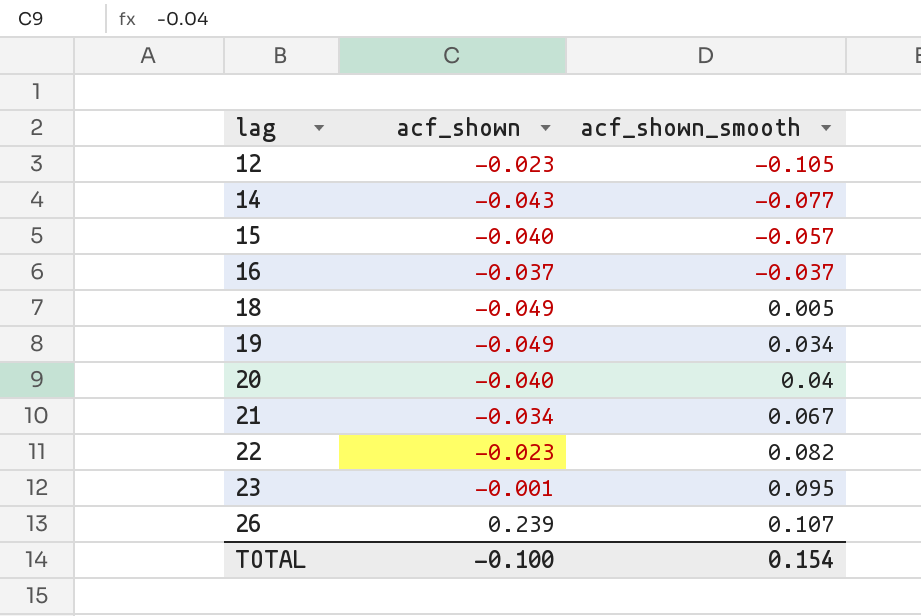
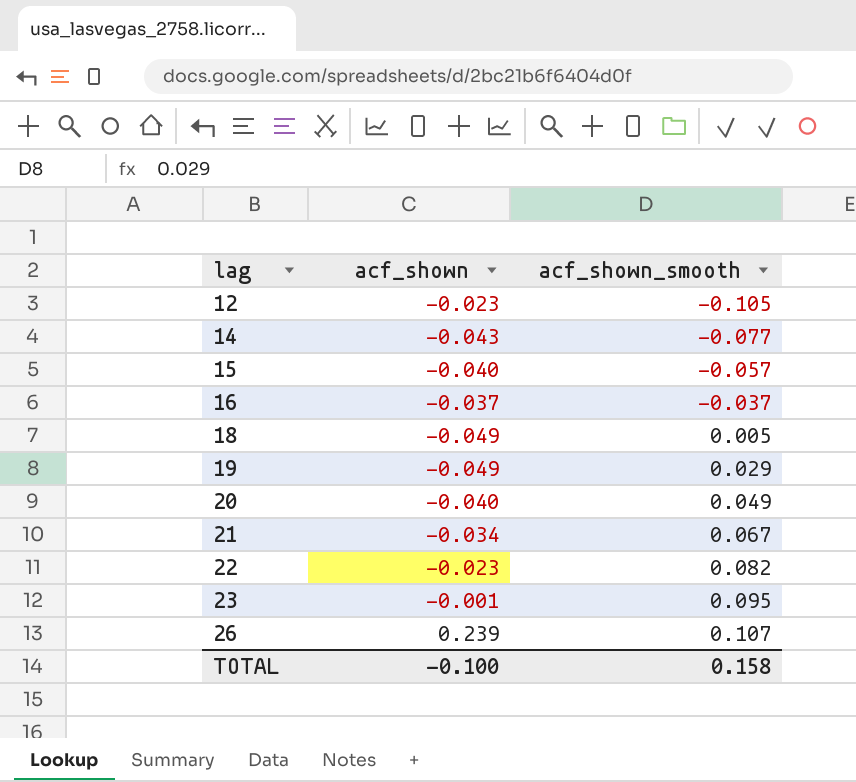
19 | acf_shown_smooth: 0.034 -> 0.029
20 | acf_shown_smooth: 0.04 -> 0.049
TOTAL | acf_shown_smooth: 0.154 -> 0.158

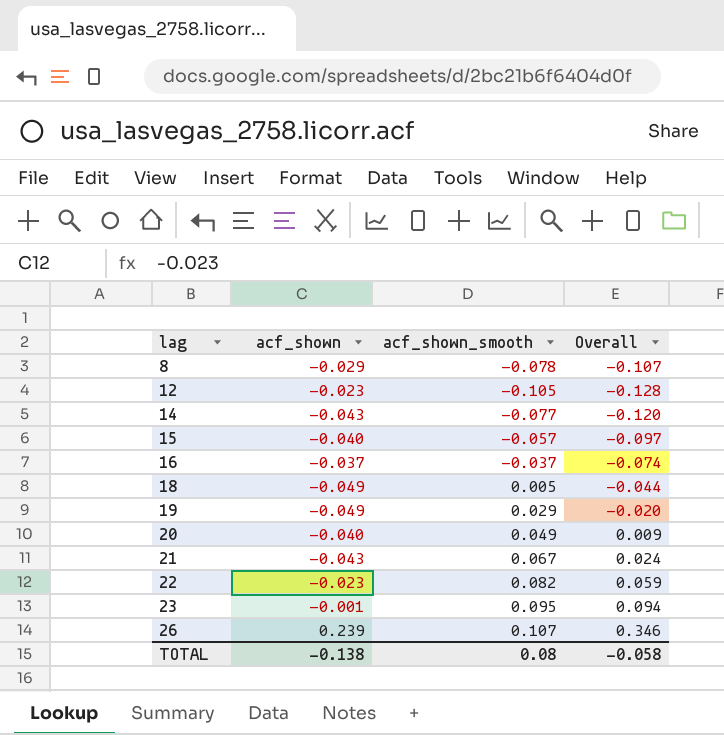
column Overall | formula: none -> [acf_shown] + [acf_shown_smooth]
row 8: none -> -0.029 | -0.078 | -0.107
21 | acf_shown: -0.034 -> -0.043
TOTAL | acf_shown: -0.100 -> -0.138
TOTAL | acf_shown_smooth: 0.158 -> 0.08

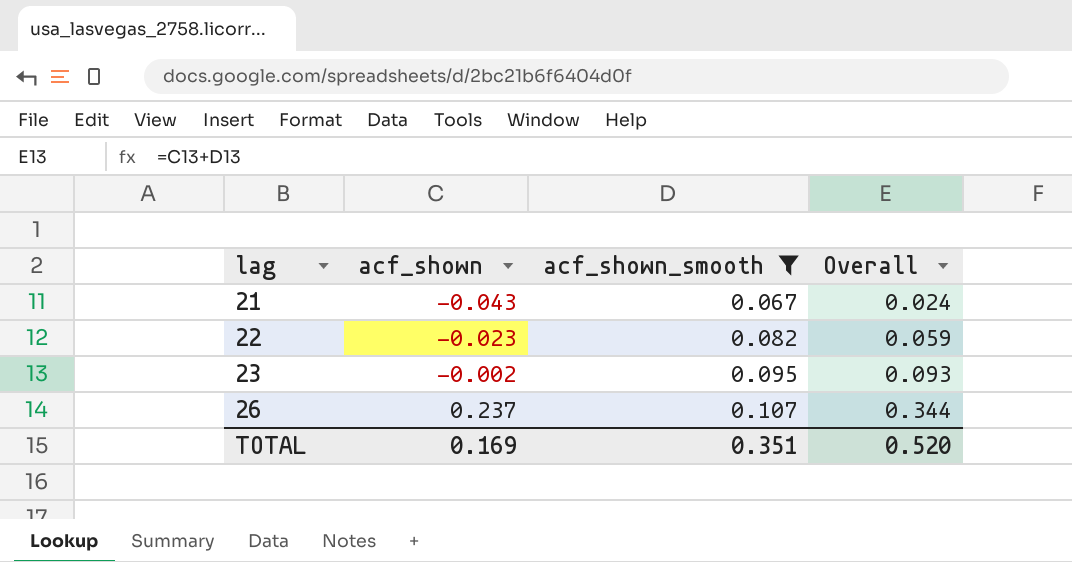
filter: none -> acf_shown_smooth >= 0.067
23 | acf_shown: -0.001 -> -0.002
23 | Overall: 0.094 -> 0.093
26 | acf_shown: 0.239 -> 0.237
26 | Overall: 0.346 -> 0.344
TOTAL | acf_shown: -0.138 -> 0.169
TOTAL | acf_shown_smooth: 0.08 -> 0.351
TOTAL | Overall: -0.058 -> 0.520

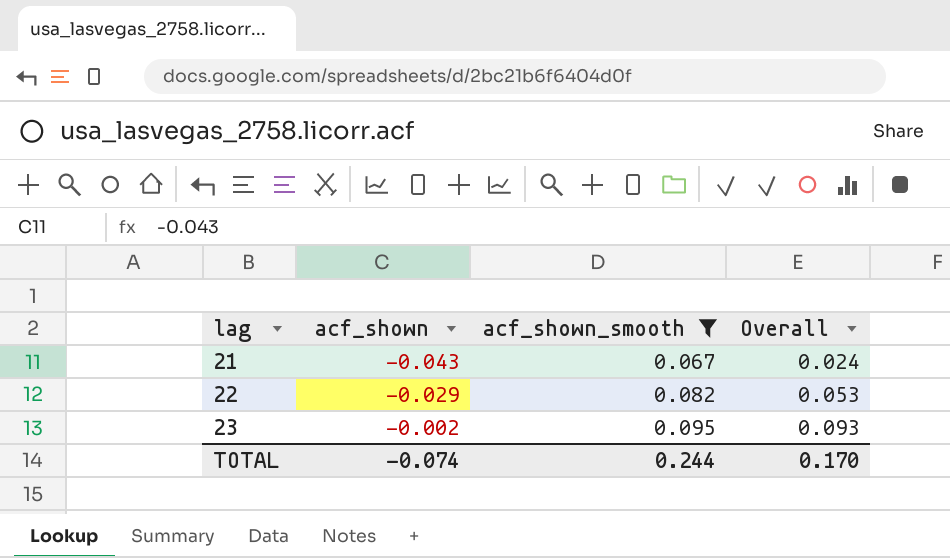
row 26: 0.237 | 0.107 | 0.344 -> none
22 | acf_shown: -0.023 -> -0.029
22 | Overall: 0.059 -> 0.053
TOTAL | acf_shown: 0.169 -> -0.074
TOTAL | acf_shown_smooth: 0.351 -> 0.244
TOTAL | Overall: 0.520 -> 0.170

